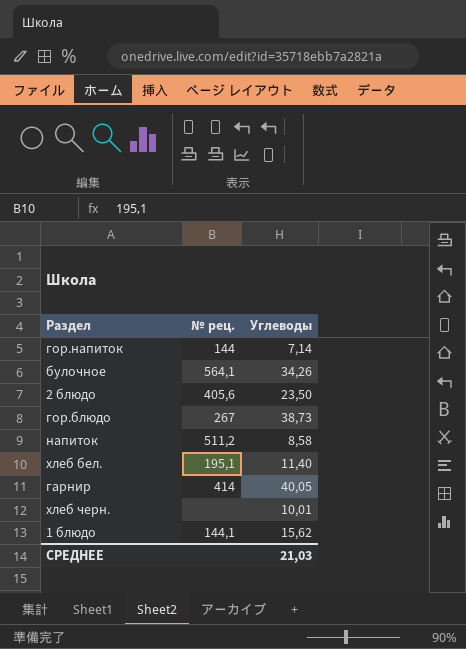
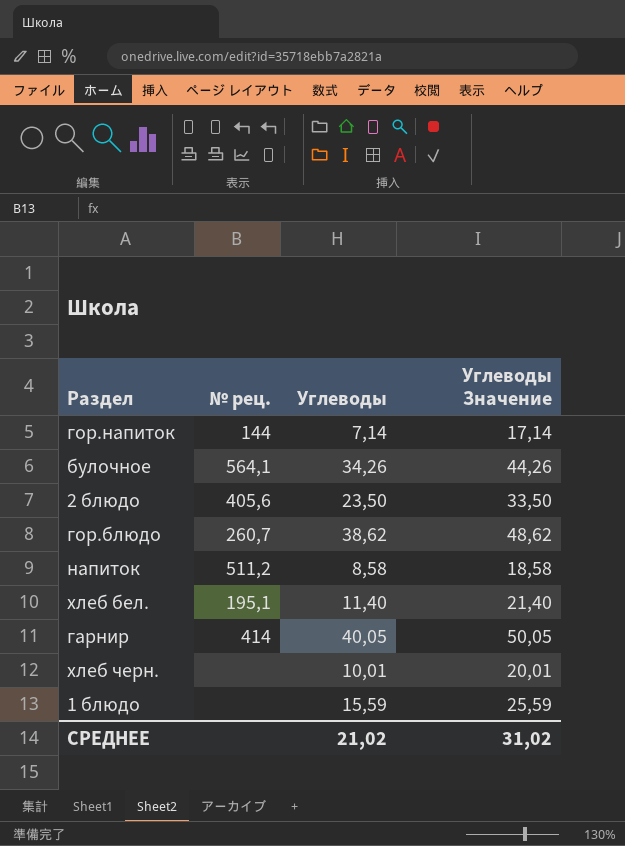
column Углеводы Значение | formula: none -> [Углеводы] + 10
гор.блюдо | № рец.: 267 -> 260,7
гор.блюдо | Углеводы: 38,73 -> 38,62
1 блюдо | № рец.: 144,1 -> none
1 блюдо | Углеводы: 15,62 -> 15,59
СРЕДНЕЕ | Углеводы: 21,03 -> 21,02

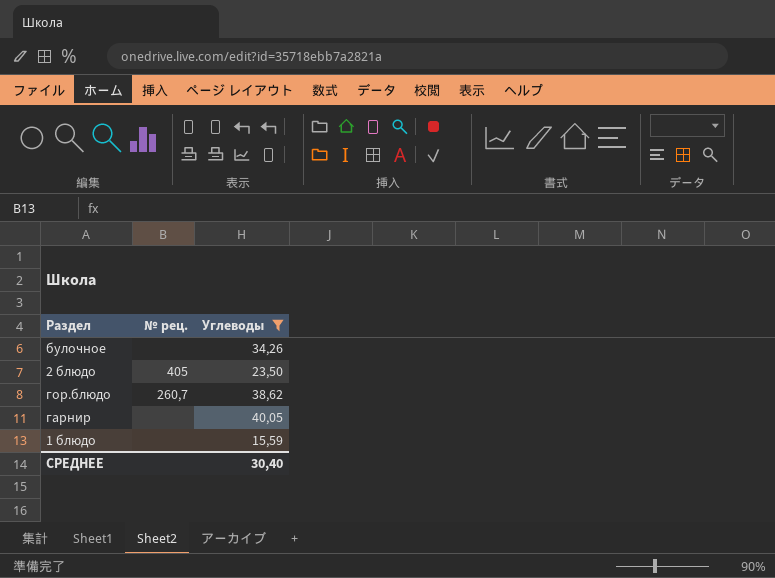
filter: none -> Углеводы >= 15,59
column Углеводы Значение | formula: [Углеводы] + 10 -> none
булочное | № рец.: 564,1 -> none
2 блюдо | № рец.: 405,6 -> 405
гарнир | № рец.: 414 -> none
СРЕДНЕЕ | Углеводы: 21,02 -> 30,40

